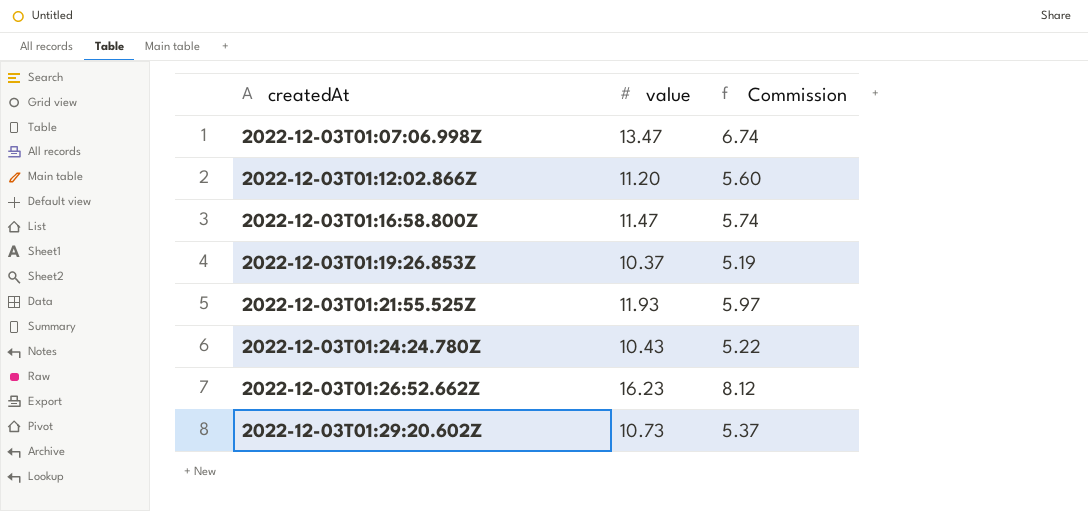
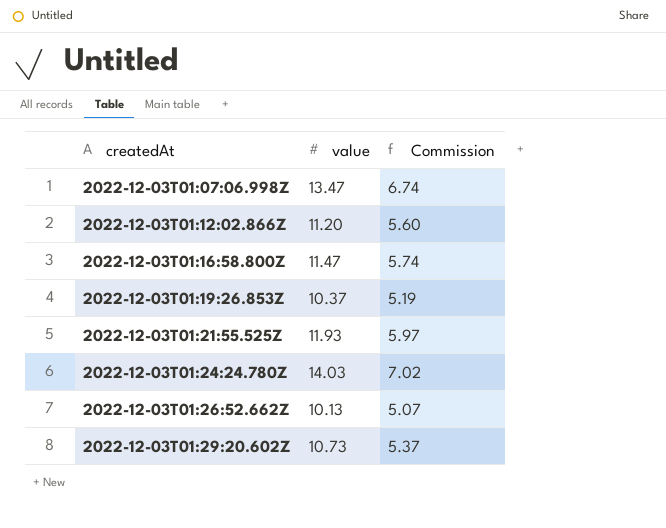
2022-12-03T01:24:24.780Z | value: 10.43 -> 14.03
2022-12-03T01:24:24.780Z | Commission: 5.22 -> 7.02
2022-12-03T01:26:52.662Z | value: 16.23 -> 10.13
2022-12-03T01:26:52.662Z | Commission: 8.12 -> 5.07

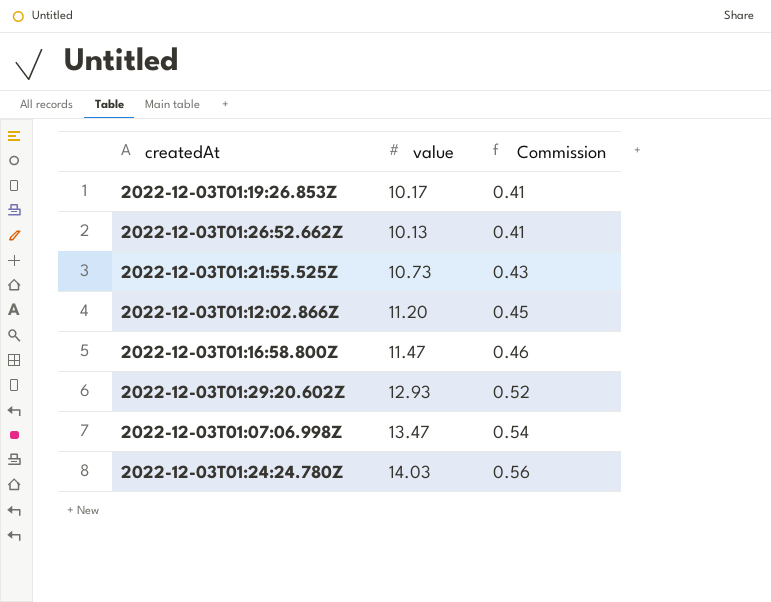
row order: createdAt ascending -> Commission ascending
column Commission | formula: [value] * 0.5 -> [value] * 0.04
2022-12-03T01:19:26.853Z | value: 10.37 -> 10.17
2022-12-03T01:21:55.525Z | value: 11.93 -> 10.73
2022-12-03T01:29:20.602Z | value: 10.73 -> 12.93

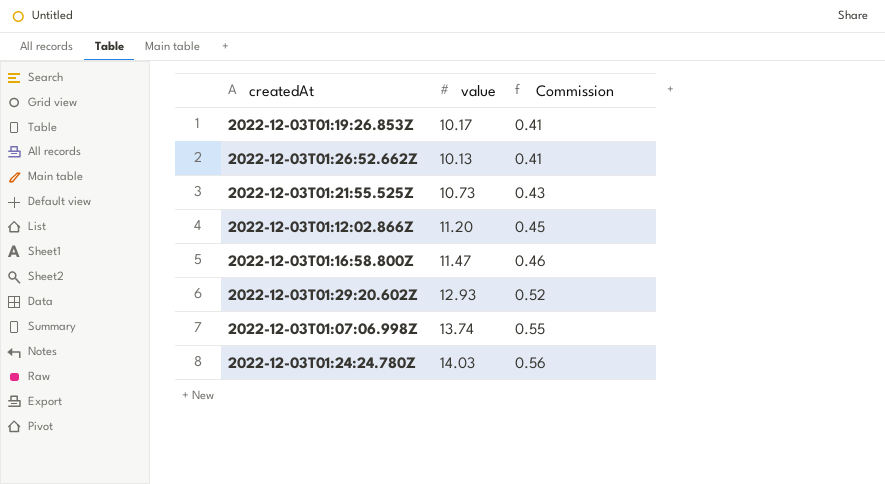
2022-12-03T01:07:06.998Z | value: 13.47 -> 13.74
2022-12-03T01:07:06.998Z | Commission: 0.54 -> 0.55

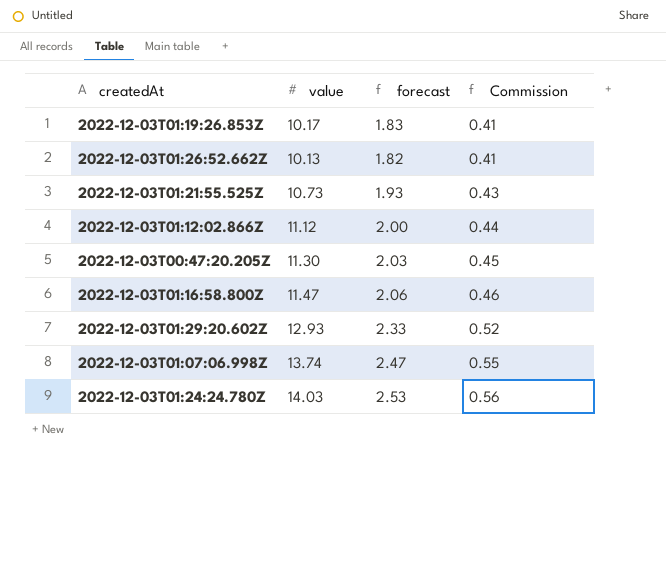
column forecast | formula: none -> [value] * 0.18
2022-12-03T01:12:02.866Z | value: 11.20 -> 11.12
2022-12-03T01:12:02.866Z | Commission: 0.45 -> 0.44
row 2022-12-03T00:47:20.205Z: none -> 11.30 | 2.03 | 0.45

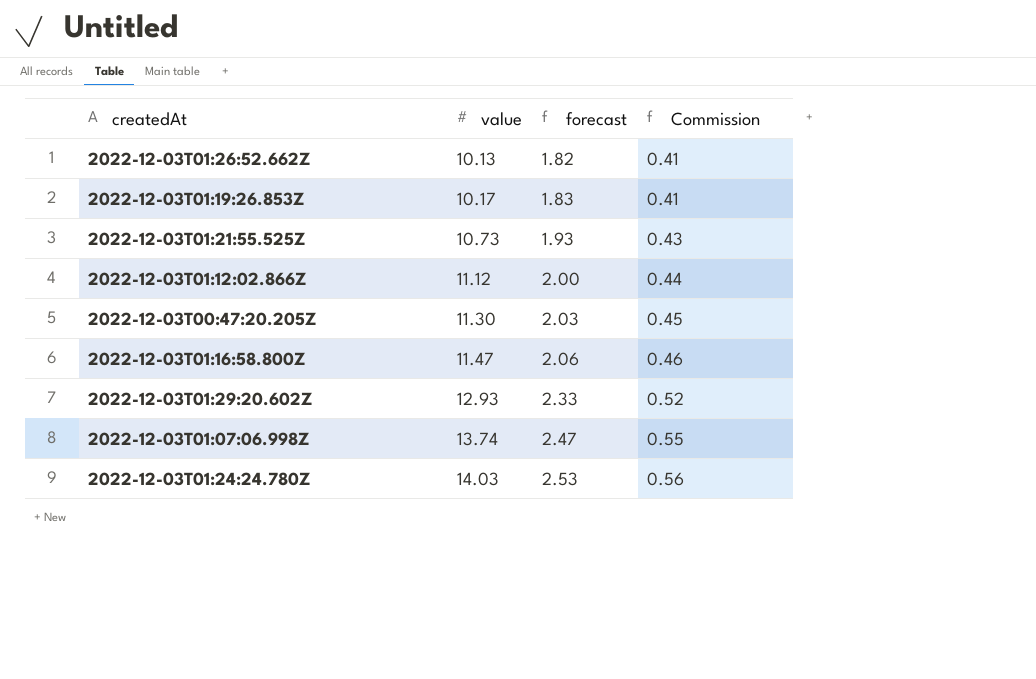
row order: Commission ascending -> value ascending

